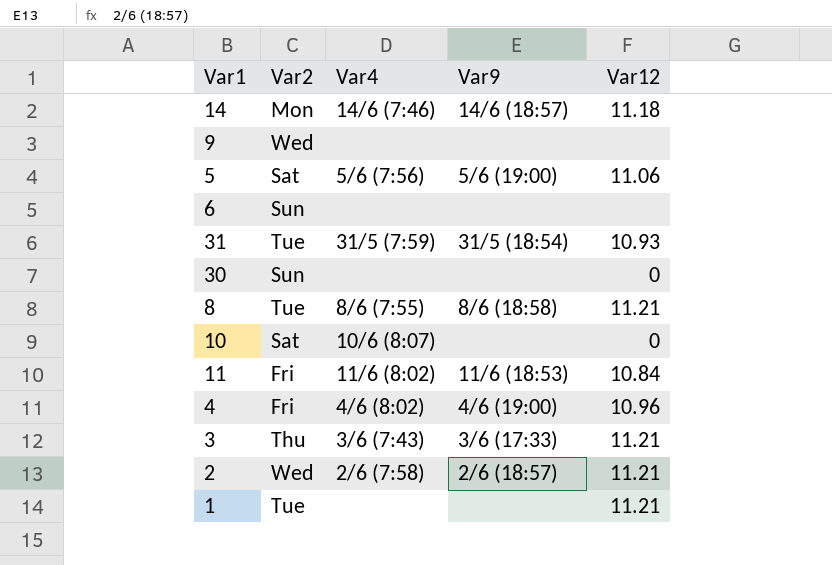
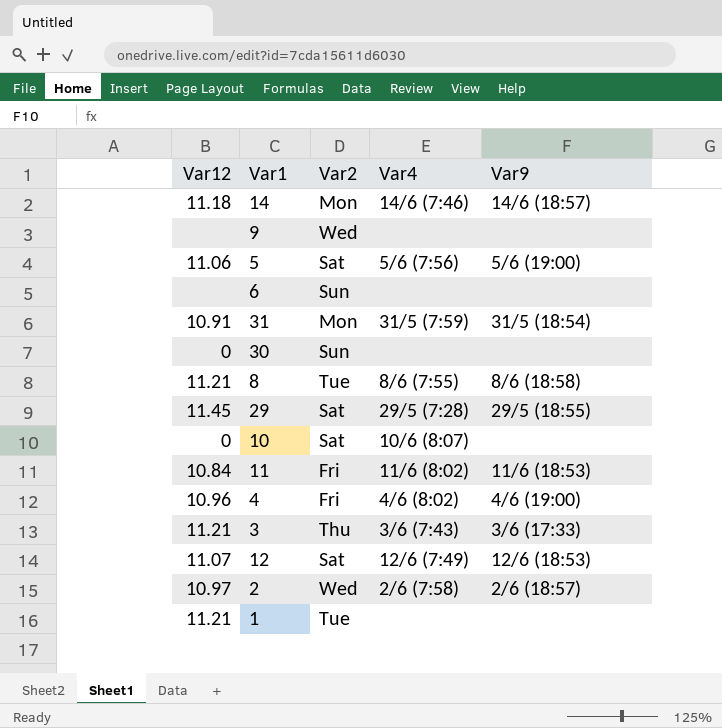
column Var12 | position: 5 -> 1
31 | Var12: 10.93 -> 10.91
31 | Var2: Tue -> Mon
row 29: none -> 11.45 | Sat | 29/5 (7:28) | 29/5 (18:55)
row 12: none -> 11.07 | Sat | 12/6 (7:49) | 12/6 (18:53)
2 | Var12: 11.21 -> 10.97

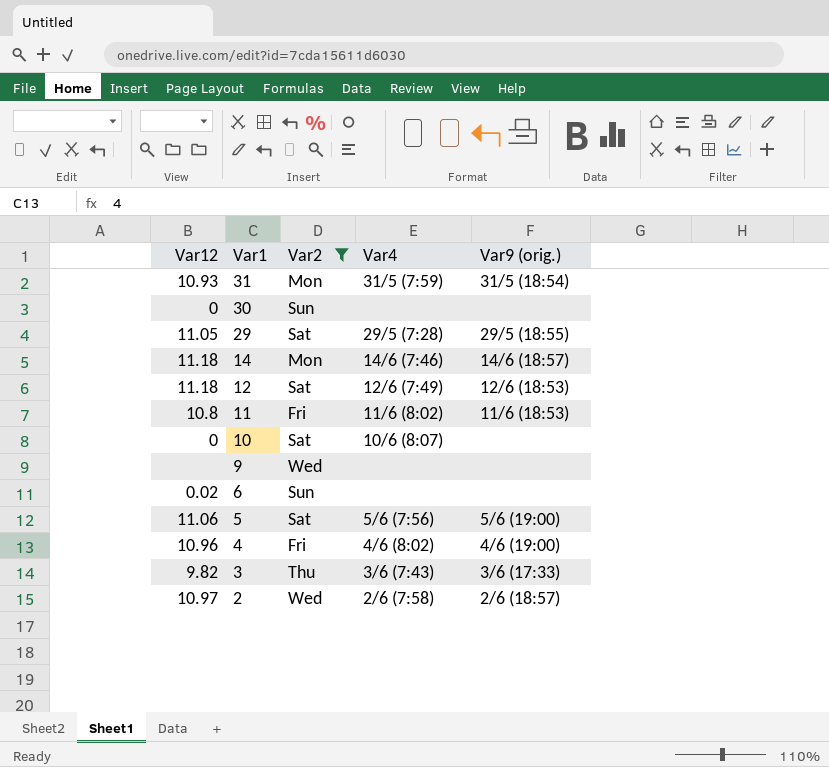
filter: none -> Var2 != Tue
row order: none -> Var1 descending
column name: Var9 -> Var9 (orig.)
31 | Var12: 10.91 -> 10.93
29 | Var12: 11.45 -> 11.05
12 | Var12: 11.07 -> 11.18
11 | Var12: 10.84 -> 10.8
6 | Var12: none -> 0.02
3 | Var12: 11.21 -> 9.82

